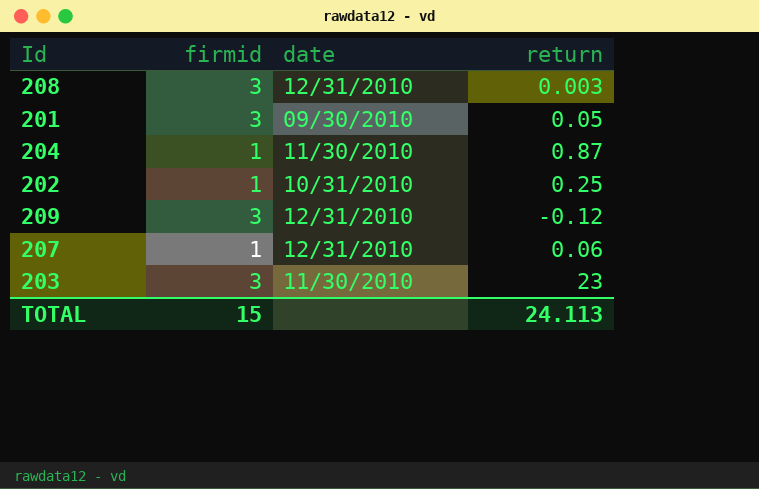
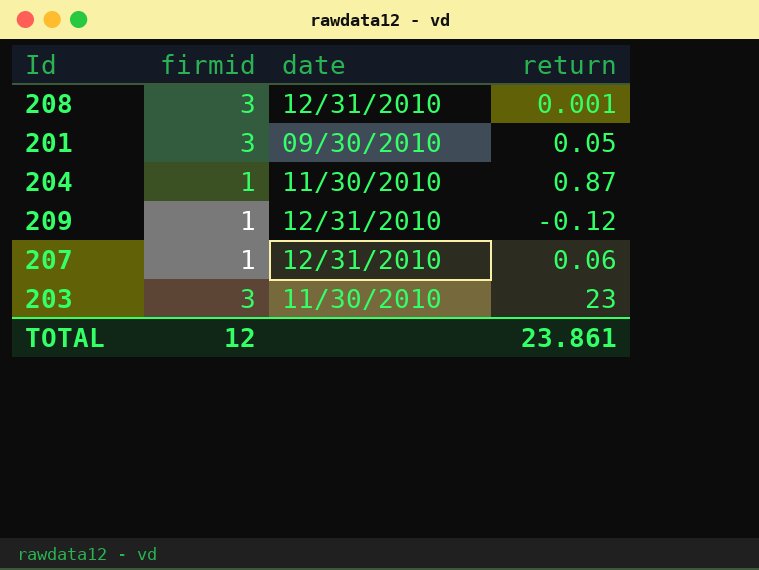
row 202: 1 | 10/31/2010 | 0.25 -> none
208 | return: 0.003 -> 0.001
209 | firmid: 3 -> 1
TOTAL | firmid: 15 -> 12
TOTAL | return: 24.113 -> 23.861

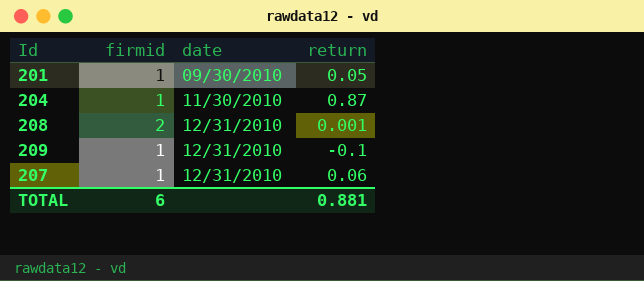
row order: none -> date ascending
row 203: 3 | 11/30/2010 | 23 -> none
201 | firmid: 3 -> 1
208 | firmid: 3 -> 2
209 | return: -0.12 -> -0.1
TOTAL | firmid: 12 -> 6
TOTAL | return: 23.861 -> 0.881

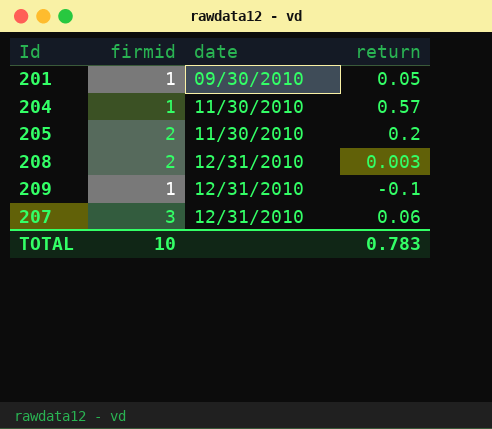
204 | return: 0.87 -> 0.57
row 205: none -> 2 | 11/30/2010 | 0.2
208 | return: 0.001 -> 0.003
207 | firmid: 1 -> 3
TOTAL | firmid: 6 -> 10
TOTAL | return: 0.881 -> 0.783

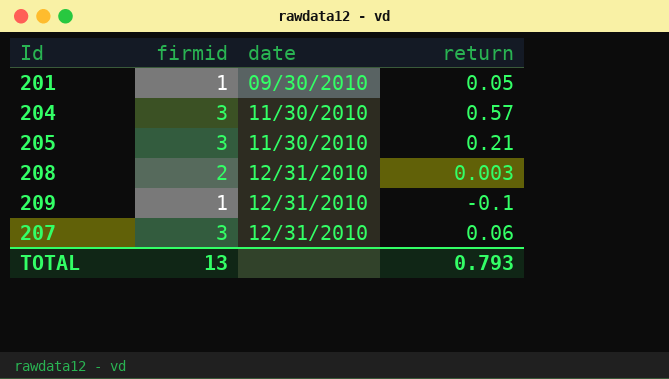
204 | firmid: 1 -> 3
205 | firmid: 2 -> 3
205 | return: 0.2 -> 0.21
TOTAL | firmid: 10 -> 13
TOTAL | return: 0.783 -> 0.793

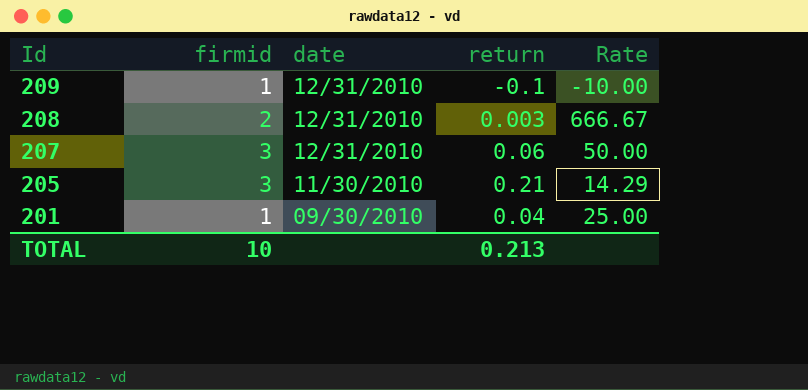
row order: date ascending -> Id descending
column Rate | formula: none -> [firmid] / [return]
row 204: 3 | 11/30/2010 | 0.57 -> none
201 | return: 0.05 -> 0.04
TOTAL | firmid: 13 -> 10
TOTAL | return: 0.793 -> 0.213

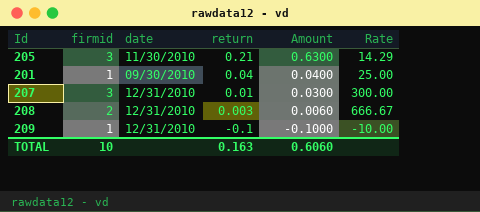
row order: Id descending -> return descending
column Amount | formula: none -> [firmid] * [return]
207 | return: 0.06 -> 0.01
207 | Rate: 50.00 -> 300.00
TOTAL | return: 0.213 -> 0.163

